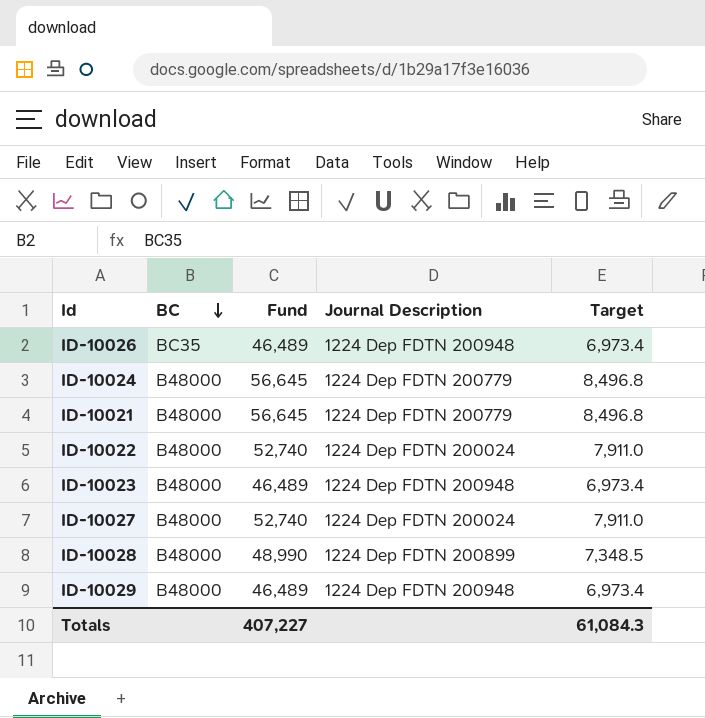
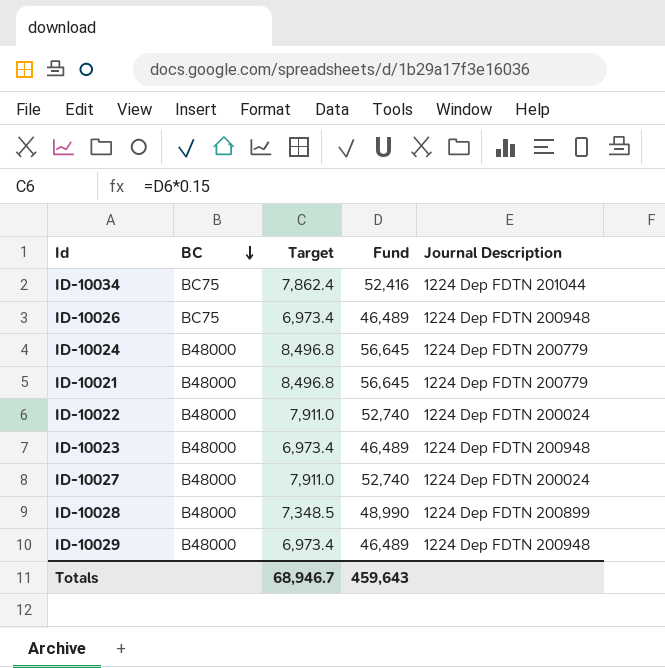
column Target | position: 5 -> 3
row ID-10034: none -> BC75 | 7,862.4 | 52,416 | 1224 Dep FDTN 201044
ID-10026 | BC: BC35 -> BC75
Totals | Target: 61,084.3 -> 68,946.7
Totals | Fund: 407,227 -> 459,643

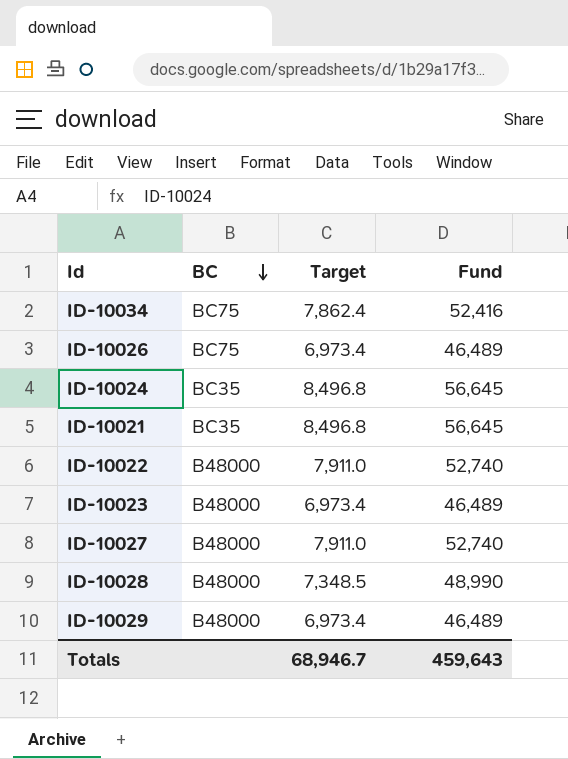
column Journal Description | position: 5 -> none
ID-10024 | BC: B48000 -> BC35
ID-10021 | BC: B48000 -> BC35

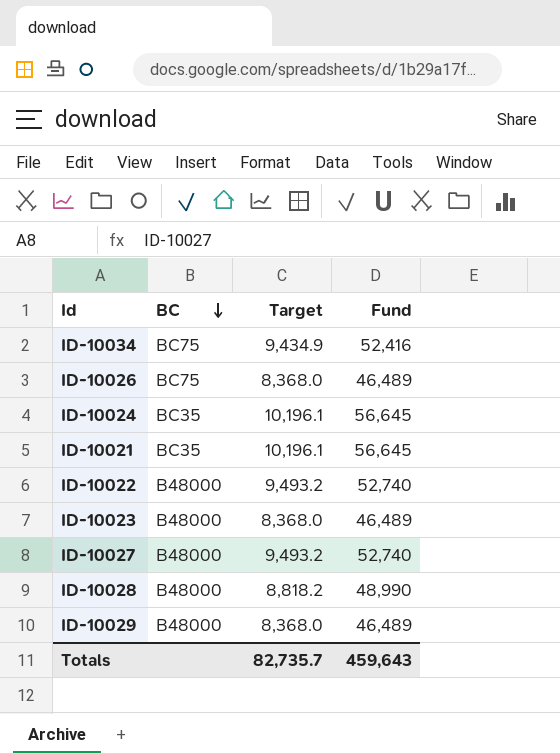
column Target | formula: [Fund] * 0.15 -> [Fund] * 0.18
Totals | Target: 68,946.7 -> 82,735.7

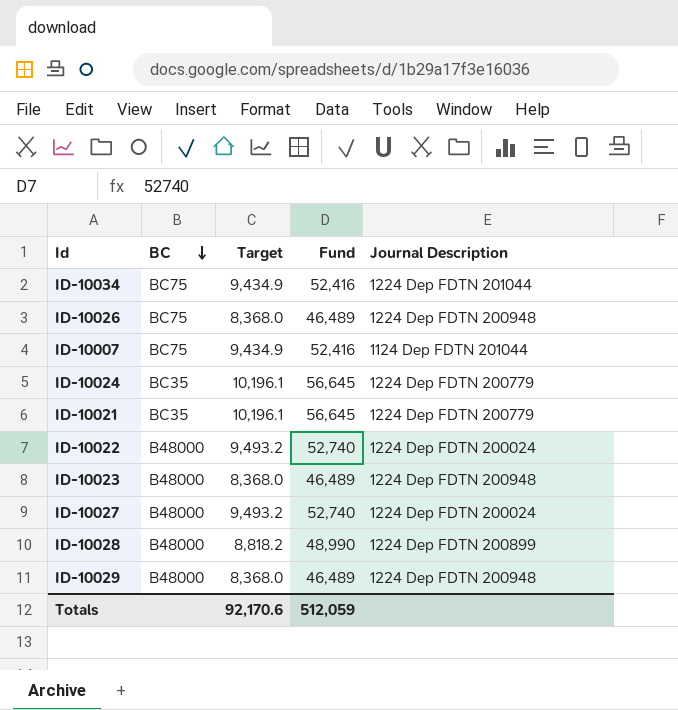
column Journal Description | position: none -> 5
row ID-10007: none -> BC75 | 9,434.9 | 52,416 | 1124 Dep FDTN 201044
Totals | Target: 82,735.7 -> 92,170.6
Totals | Fund: 459,643 -> 512,059

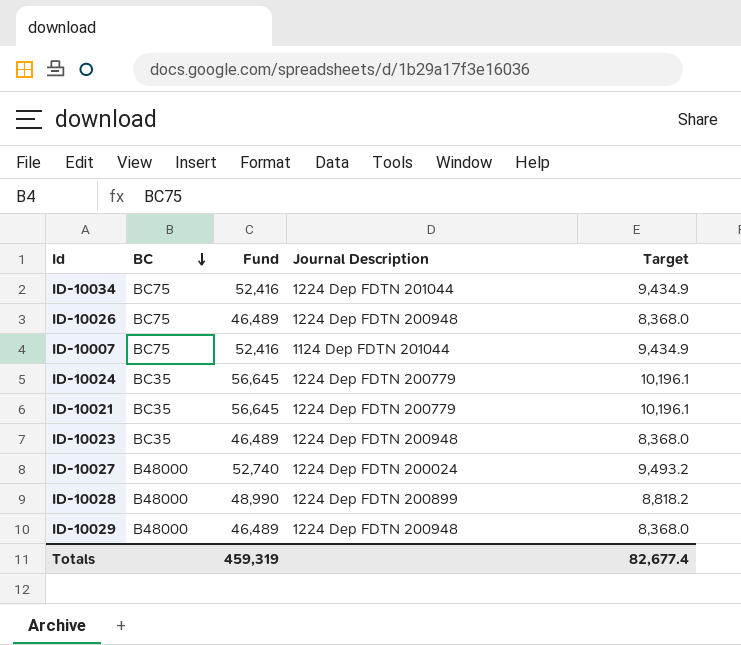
column Target | position: 3 -> 5
row ID-10022: B48000 | 9,493.2 | 52,740 | 1224 Dep FDTN 200024 -> none
ID-10023 | BC: B48000 -> BC35
Totals | Fund: 512,059 -> 459,319
Totals | Target: 92,170.6 -> 82,677.4

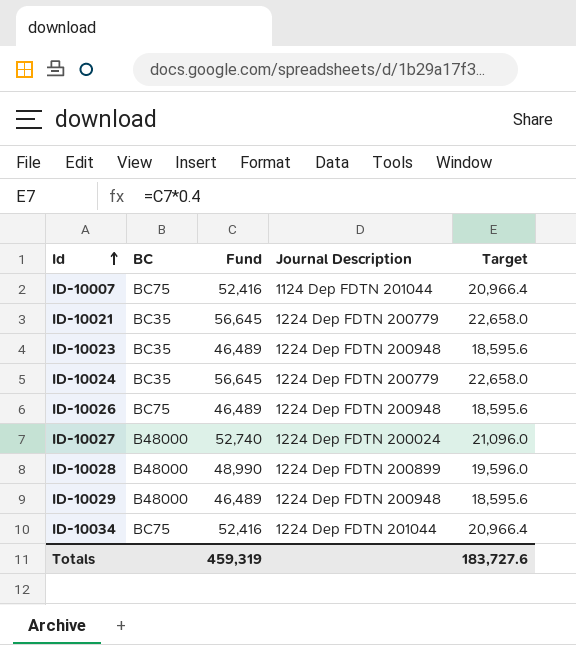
row order: BC descending -> Id ascending
column Target | formula: [Fund] * 0.18 -> [Fund] * 0.4
Totals | Target: 82,677.4 -> 183,727.6

